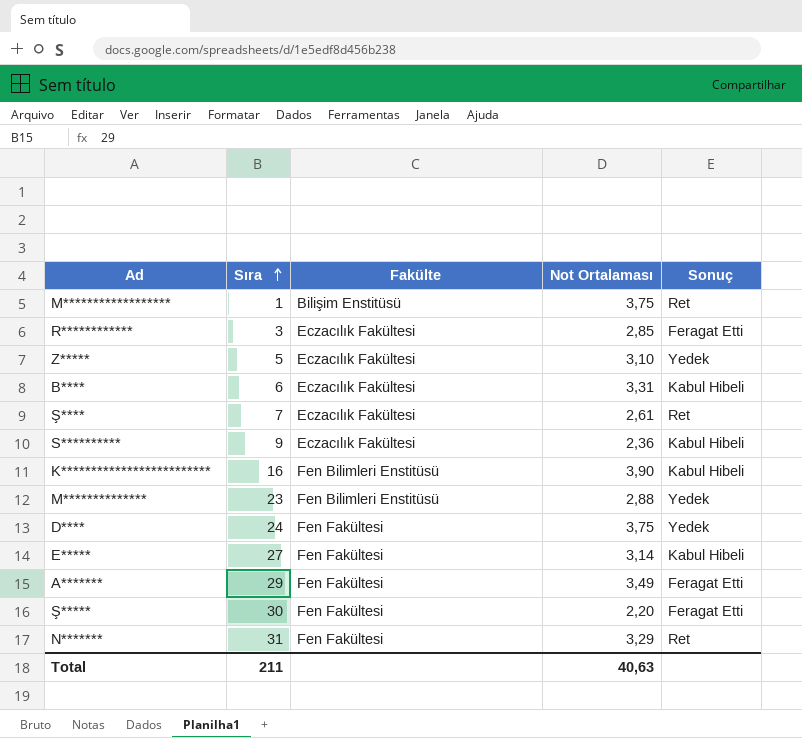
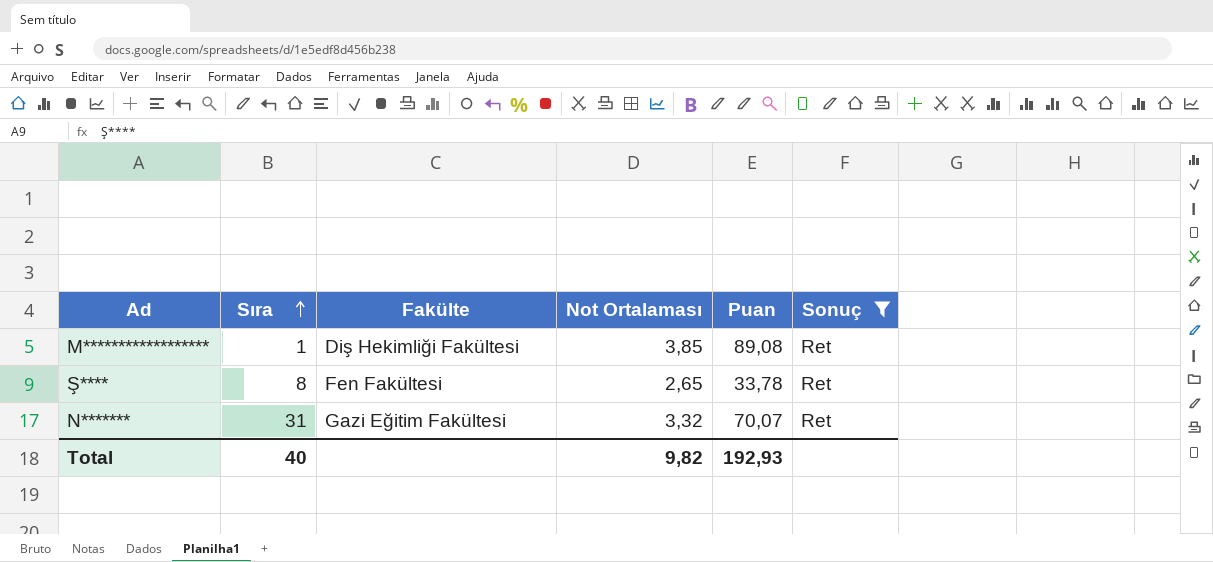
filter: none -> Sonuç = Ret
column Puan | position: none -> 5
M****************** | Fakülte: Bilişim Enstitüsü -> Diş Hekimliği Fakültesi
M****************** | Not Ortalaması: 3,75 -> 3,85
Ş**** | Sıra: 7 -> 8
Ş**** | Fakülte: Eczacılık Fakültesi -> Fen Fakültesi
Ş**** | Not Ortalaması: 2,61 -> 2,65
N******* | Fakülte: Fen Fakültesi -> Gazi Eğitim Fakültesi
N******* | Not Ortalaması: 3,29 -> 3,32
Total | Sıra: 211 -> 40
Total | Not Ortalaması: 40,63 -> 9,82

